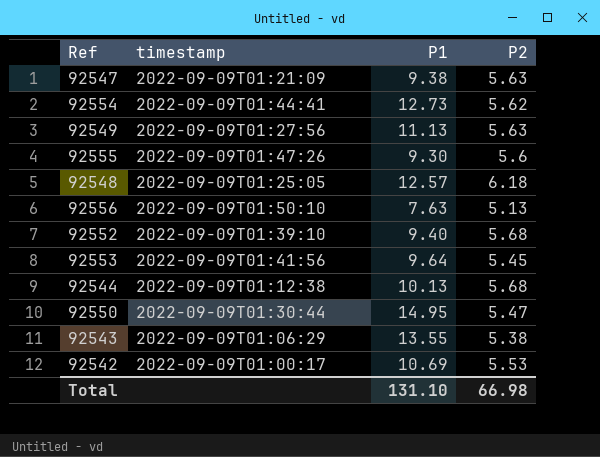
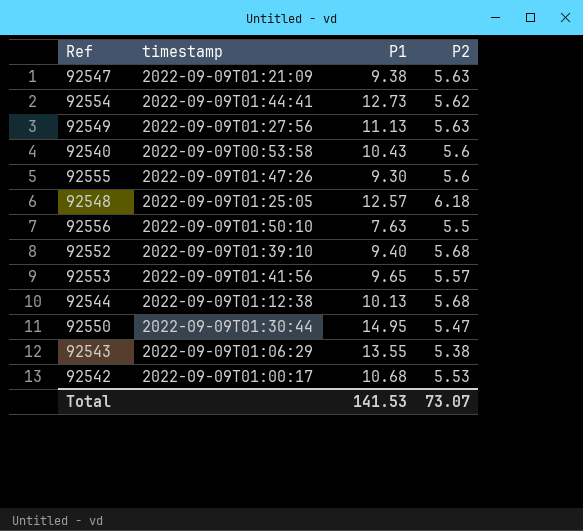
row 92540: none -> 2022-09-09T00:53:58 | 10.43 | 5.6
92556 | P2: 5.13 -> 5.5
92553 | P1: 9.64 -> 9.65
92553 | P2: 5.45 -> 5.57
92542 | P1: 10.69 -> 10.68
Total | P1: 131.10 -> 141.53
Total | P2: 66.98 -> 73.07

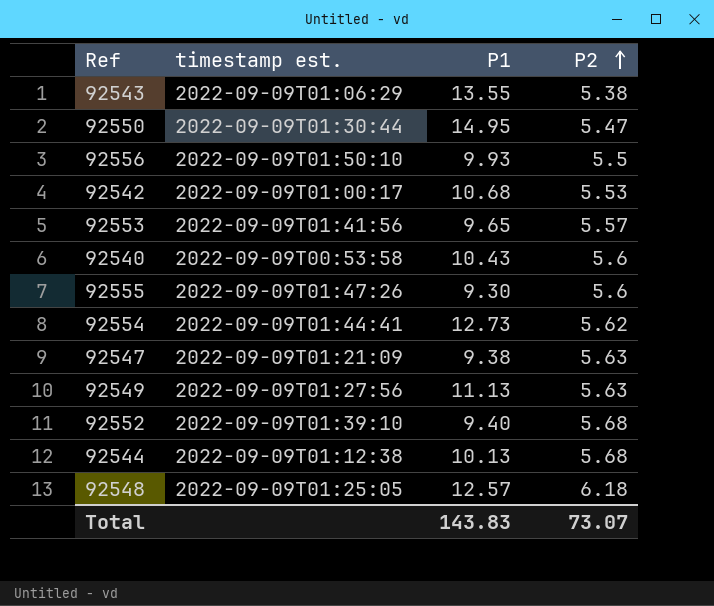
row order: none -> P2 ascending
column name: timestamp -> timestamp est.
92556 | P1: 7.63 -> 9.93
Total | P1: 141.53 -> 143.83

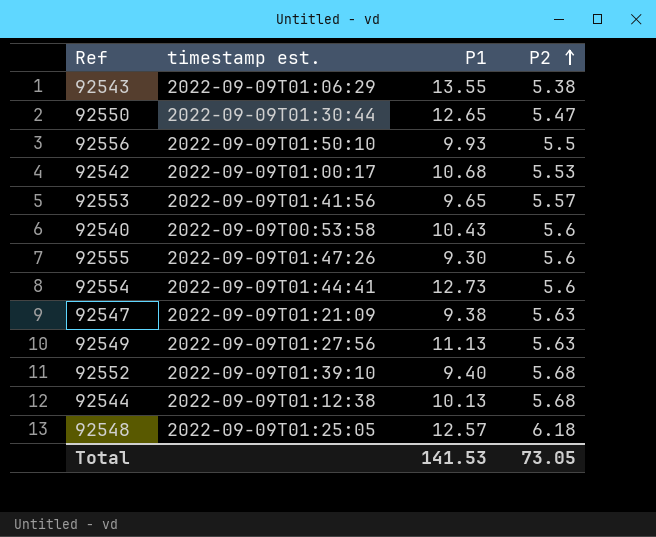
92550 | P1: 14.95 -> 12.65
92554 | P2: 5.62 -> 5.6
Total | P1: 143.83 -> 141.53
Total | P2: 73.07 -> 73.05

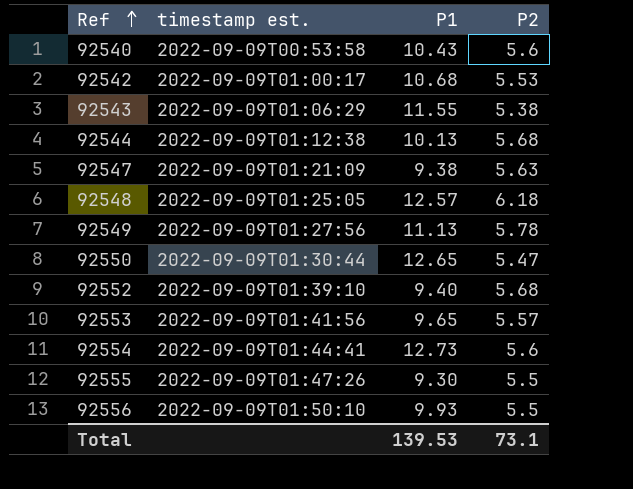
row order: P2 ascending -> Ref ascending
92543 | P1: 13.55 -> 11.55
92549 | P2: 5.63 -> 5.78
92555 | P2: 5.6 -> 5.5
Total | P1: 141.53 -> 139.53
Total | P2: 73.05 -> 73.1

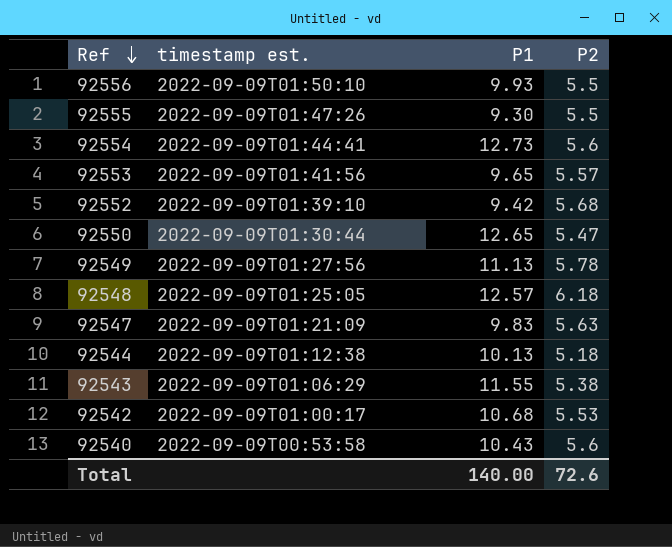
row order: Ref ascending -> Ref descending
92552 | P1: 9.40 -> 9.42
92547 | P1: 9.38 -> 9.83
92544 | P2: 5.68 -> 5.18
Total | P1: 139.53 -> 140.00
Total | P2: 73.1 -> 72.6

